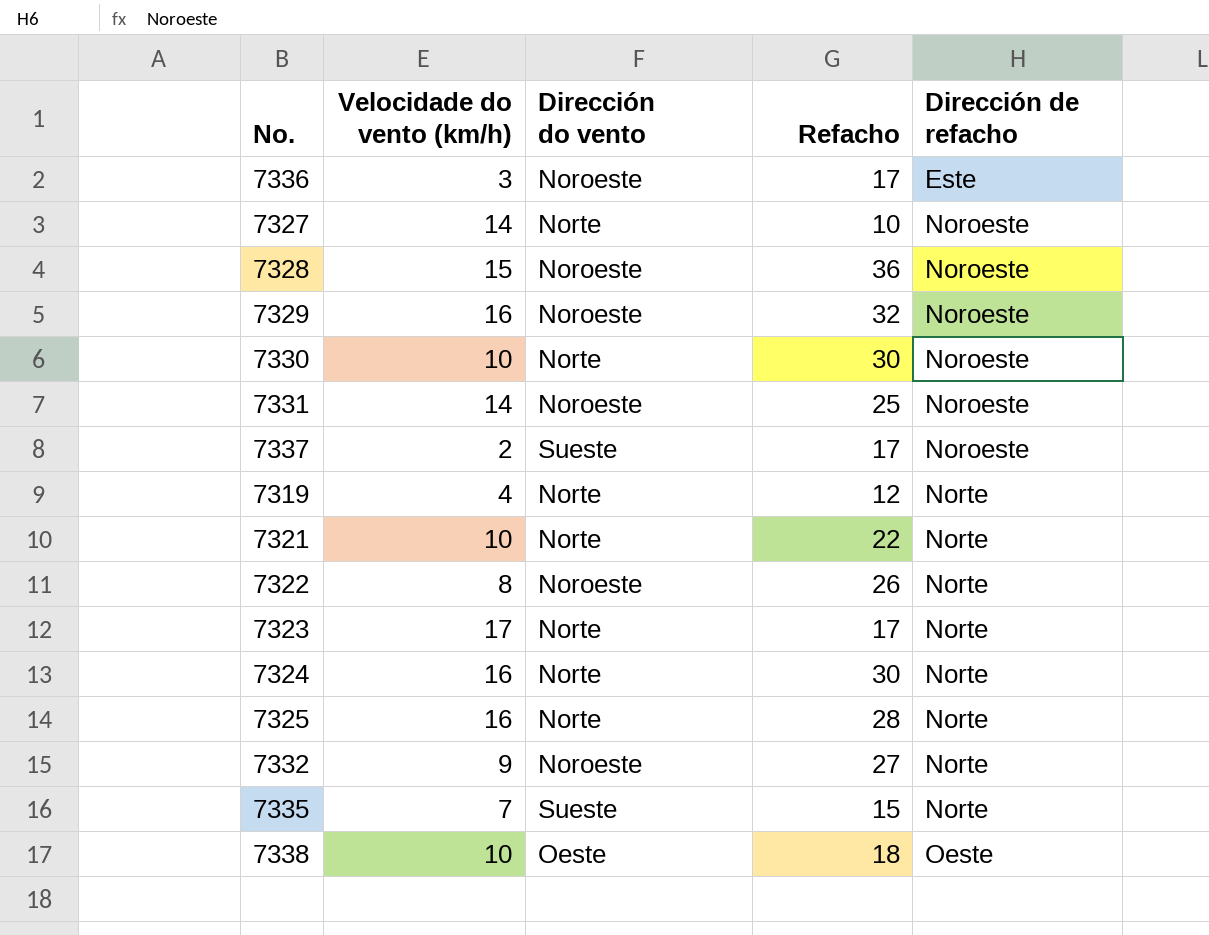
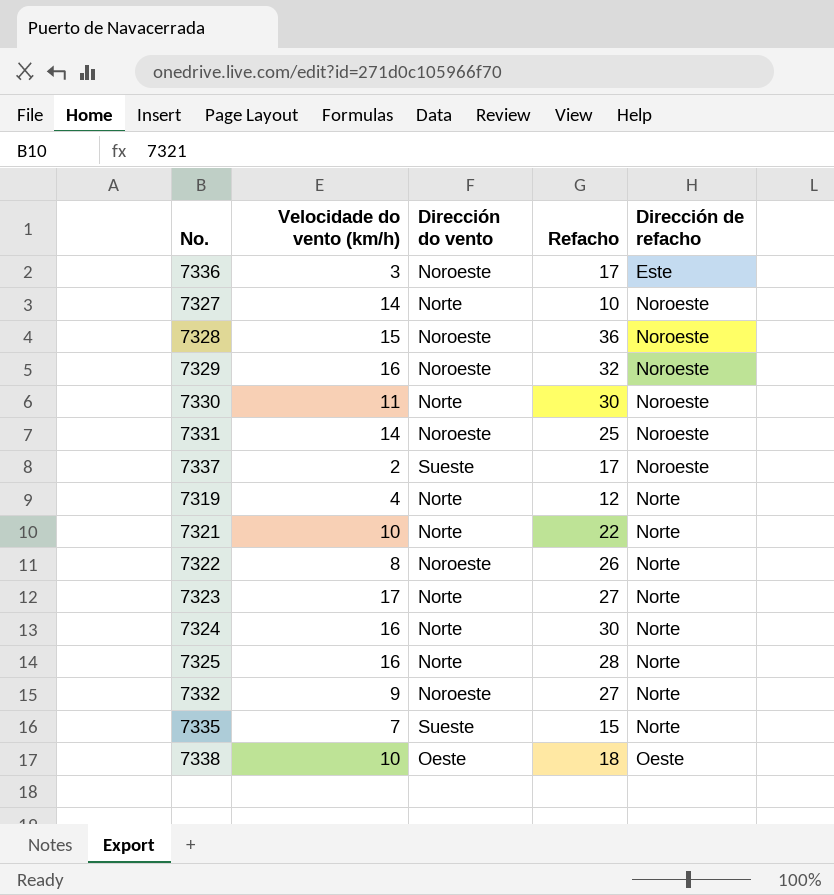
7330 | Velocidade do vento (km/h): 10 -> 11
7323 | Refacho: 17 -> 27

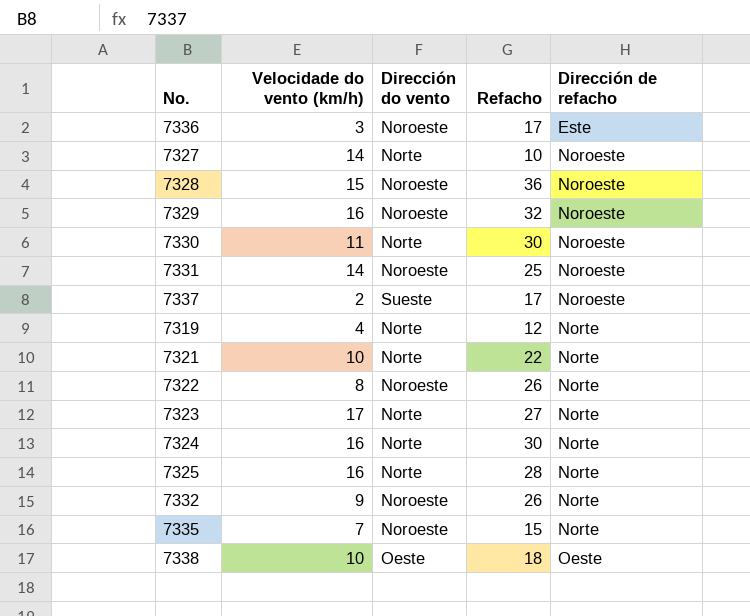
7332 | Refacho: 27 -> 26
7335 | Dirección do vento: Sueste -> Noroeste

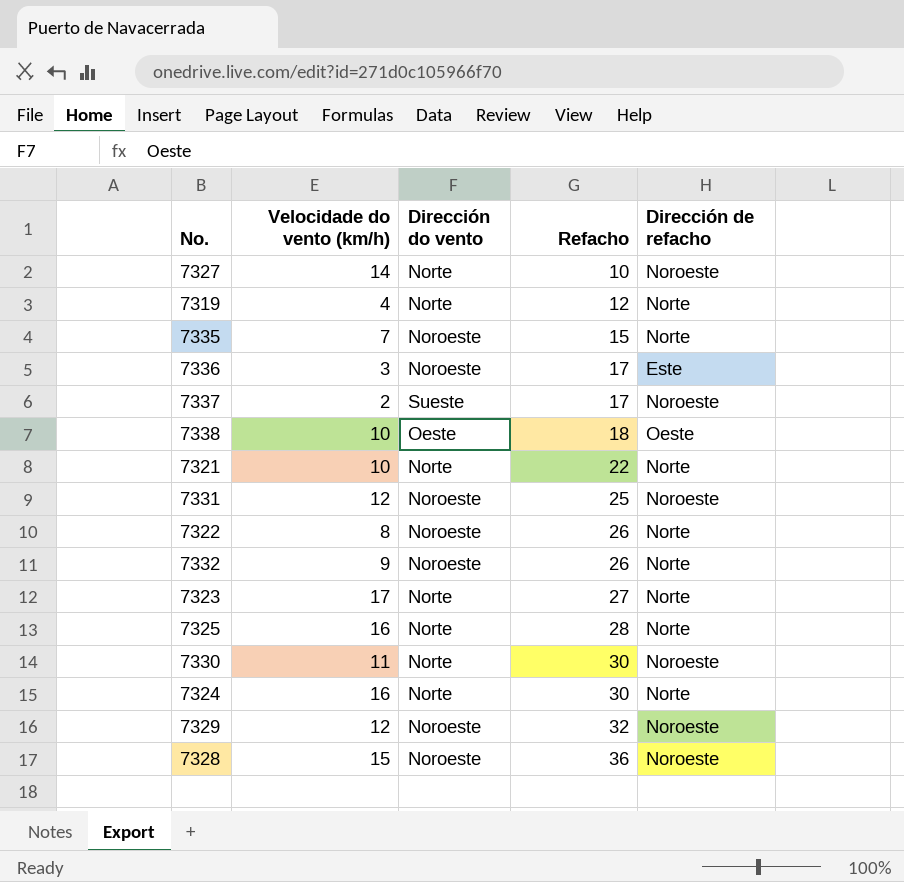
row order: Dirección de refacho ascending -> Refacho ascending
7331 | Velocidade do vento (km/h): 14 -> 12
7329 | Velocidade do vento (km/h): 16 -> 12

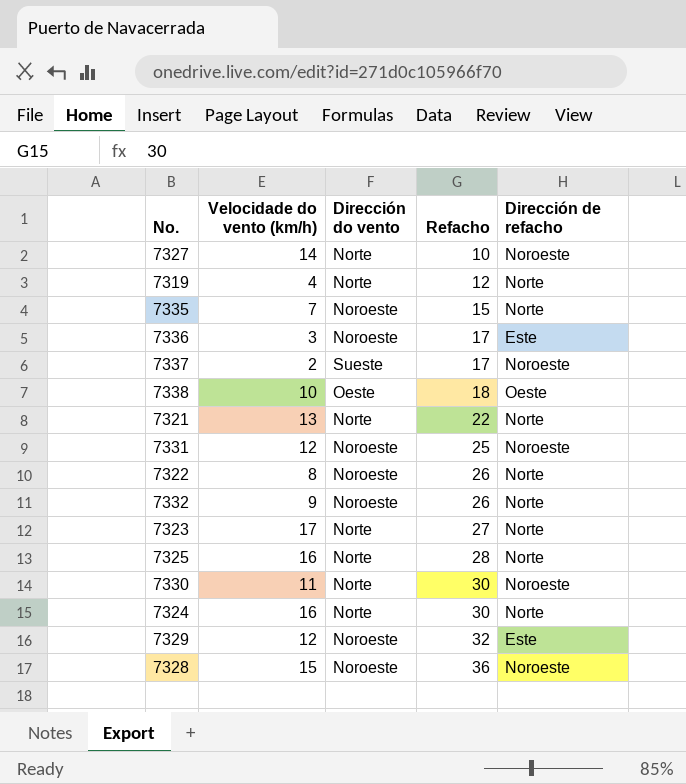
7321 | Velocidade do vento (km/h): 10 -> 13
7329 | Dirección de refacho: Noroeste -> Este

